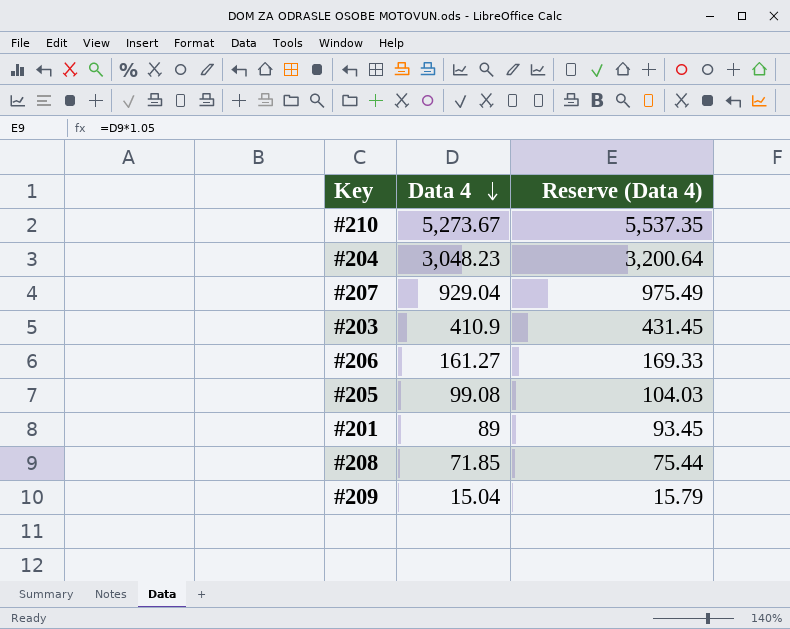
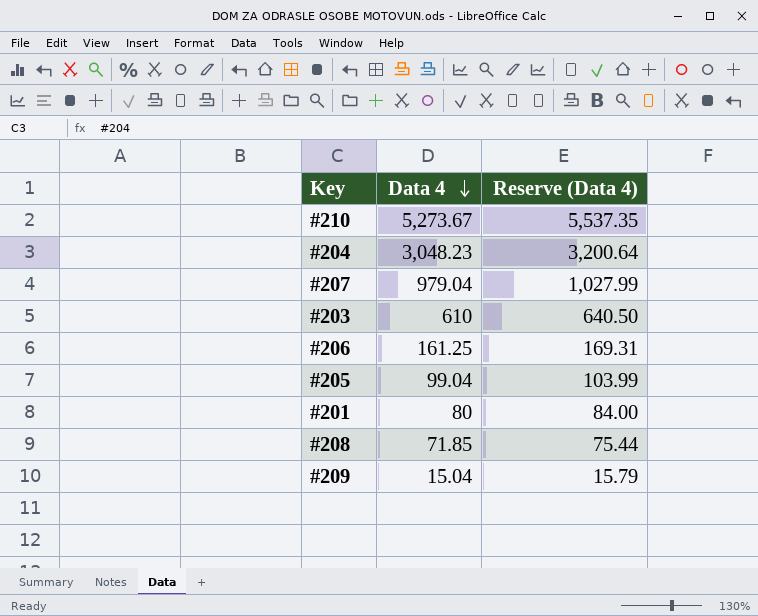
#207 | Data 4: 929.04 -> 979.04
#207 | Reserve (Data 4): 975.49 -> 1,027.99
#203 | Data 4: 410.9 -> 610
#203 | Reserve (Data 4): 431.45 -> 640.50
#206 | Data 4: 161.27 -> 161.25
#206 | Reserve (Data 4): 169.33 -> 169.31
#205 | Data 4: 99.08 -> 99.04
#205 | Reserve (Data 4): 104.03 -> 103.99
#201 | Data 4: 89 -> 80
#201 | Reserve (Data 4): 93.45 -> 84.00

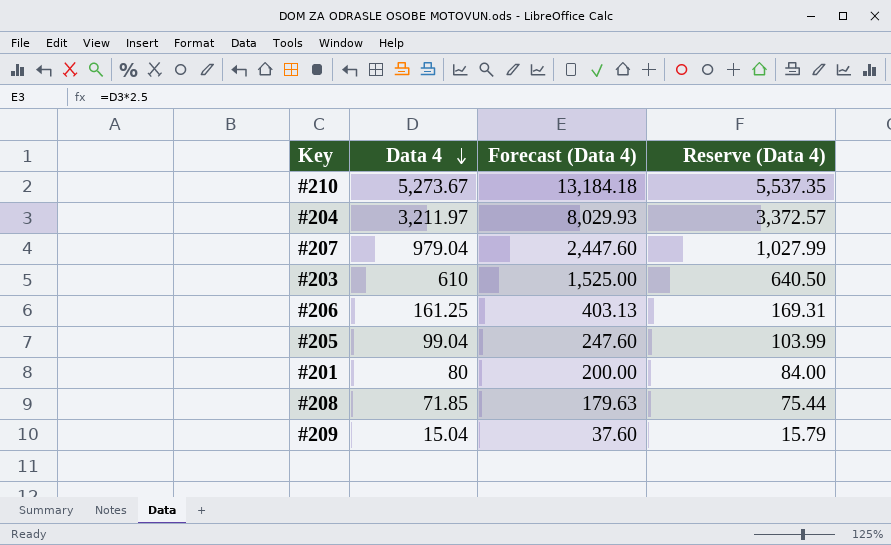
column Forecast (Data 4) | formula: none -> [Data 4] * 2.5
#204 | Data 4: 3,048.23 -> 3,211.97
#204 | Reserve (Data 4): 3,200.64 -> 3,372.57

